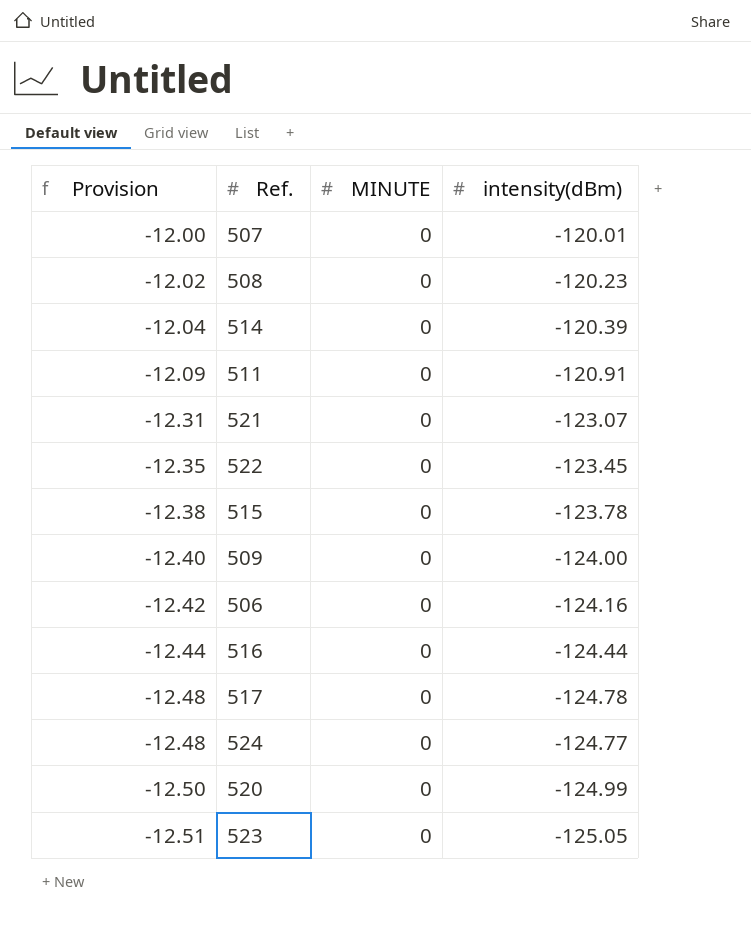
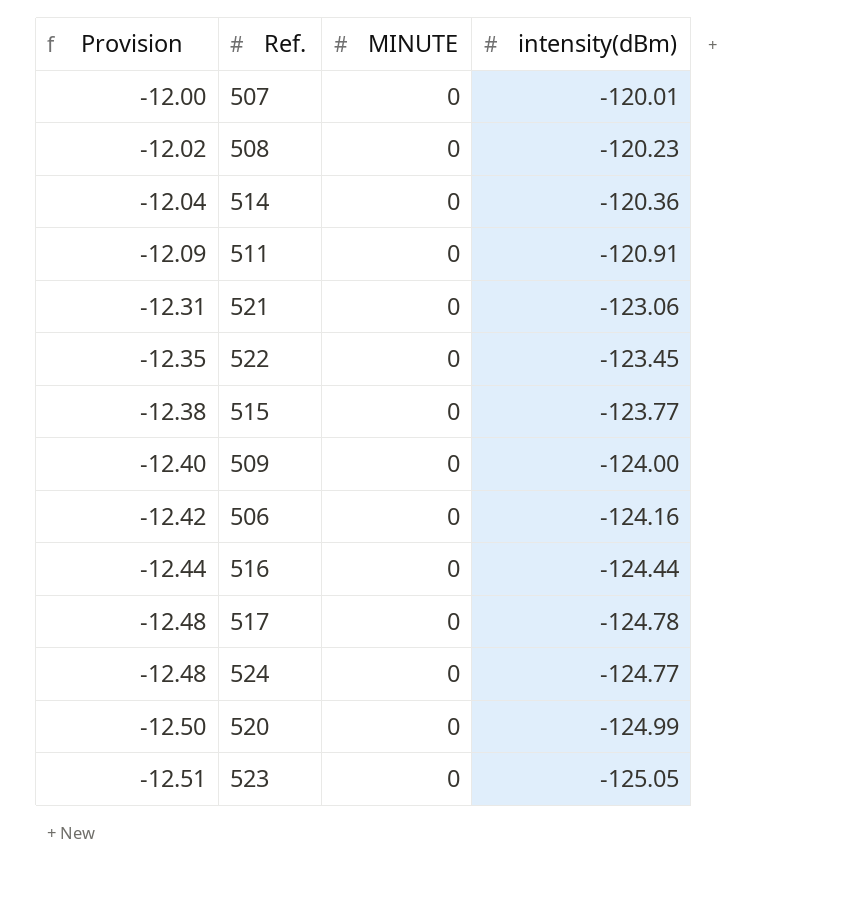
514 | intensity(dBm): -120.39 -> -120.36
521 | intensity(dBm): -123.07 -> -123.06
515 | intensity(dBm): -123.78 -> -123.77

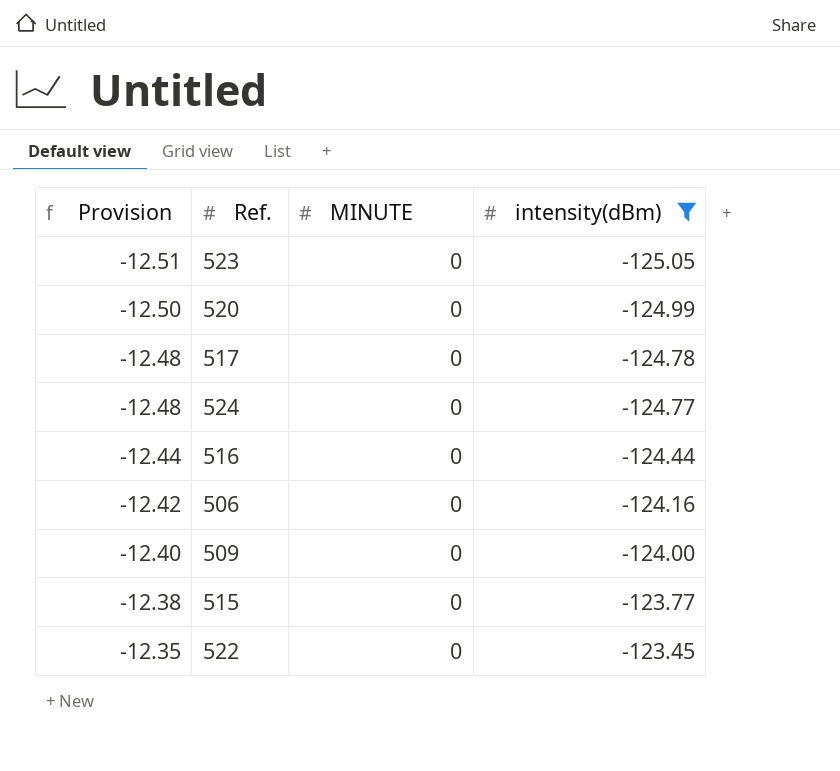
filter: none -> intensity(dBm) <= -123.45
row order: Provision descending -> Provision ascending

